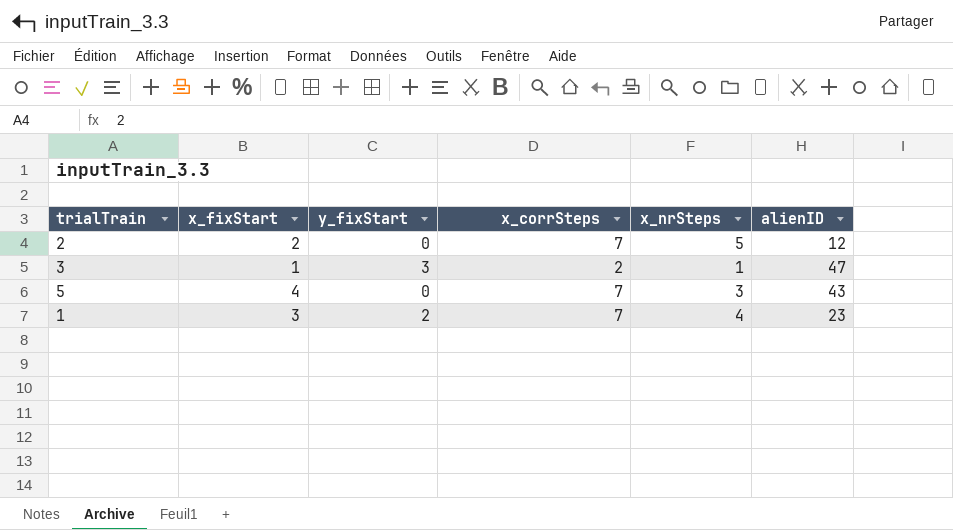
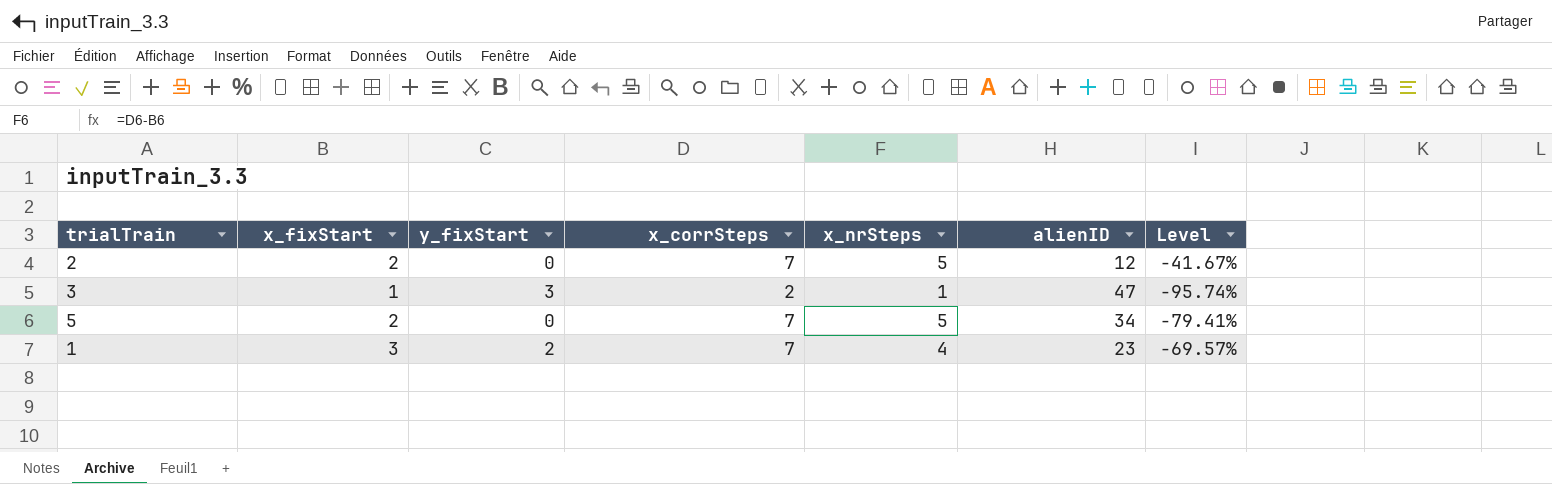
column Level | formula: none -> ([x_corrSteps] - [alienID]) / [alienID]
5 | x_fixStart: 4 -> 2
5 | x_nrSteps: 3 -> 5
5 | alienID: 43 -> 34

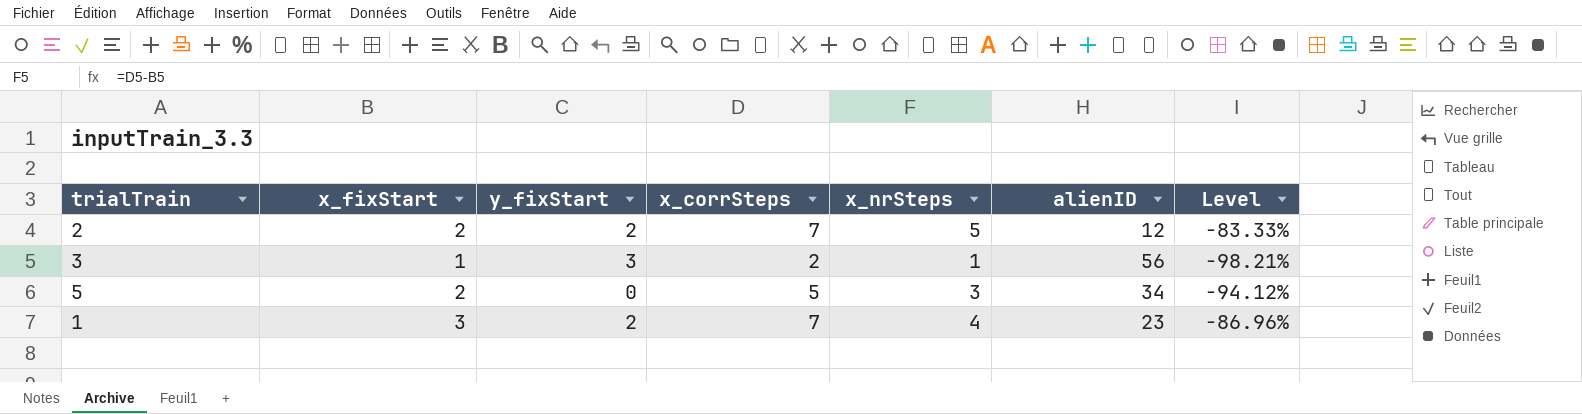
column Level | formula: ([x_corrSteps] - [alienID]) / [alienID] -> ([x_fixStart] - [alienID]) / [alienID]
2 | y_fixStart: 0 -> 2
3 | alienID: 47 -> 56
5 | x_corrSteps: 7 -> 5
5 | x_nrSteps: 5 -> 3

